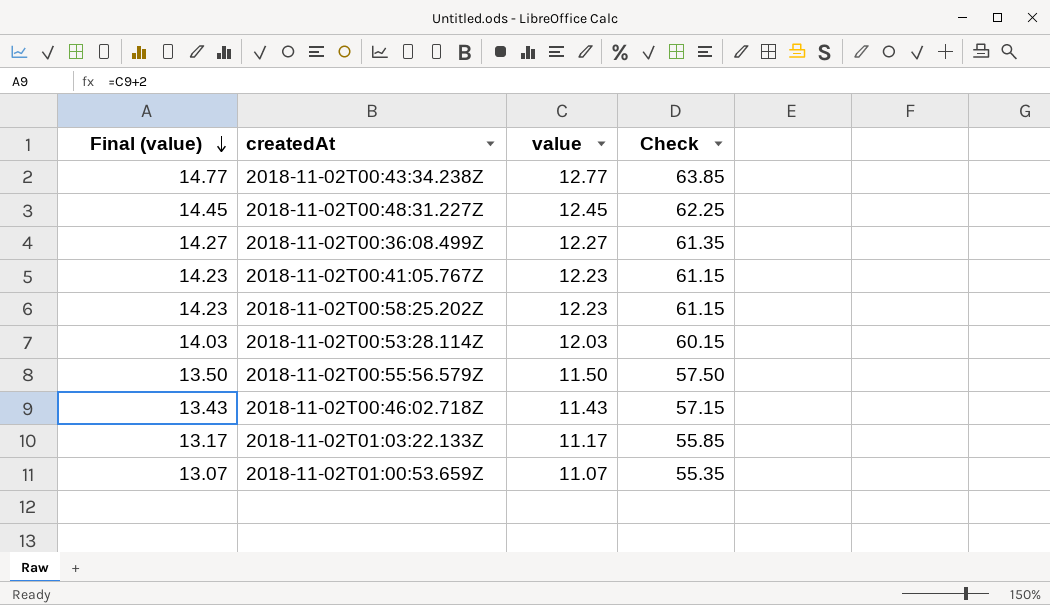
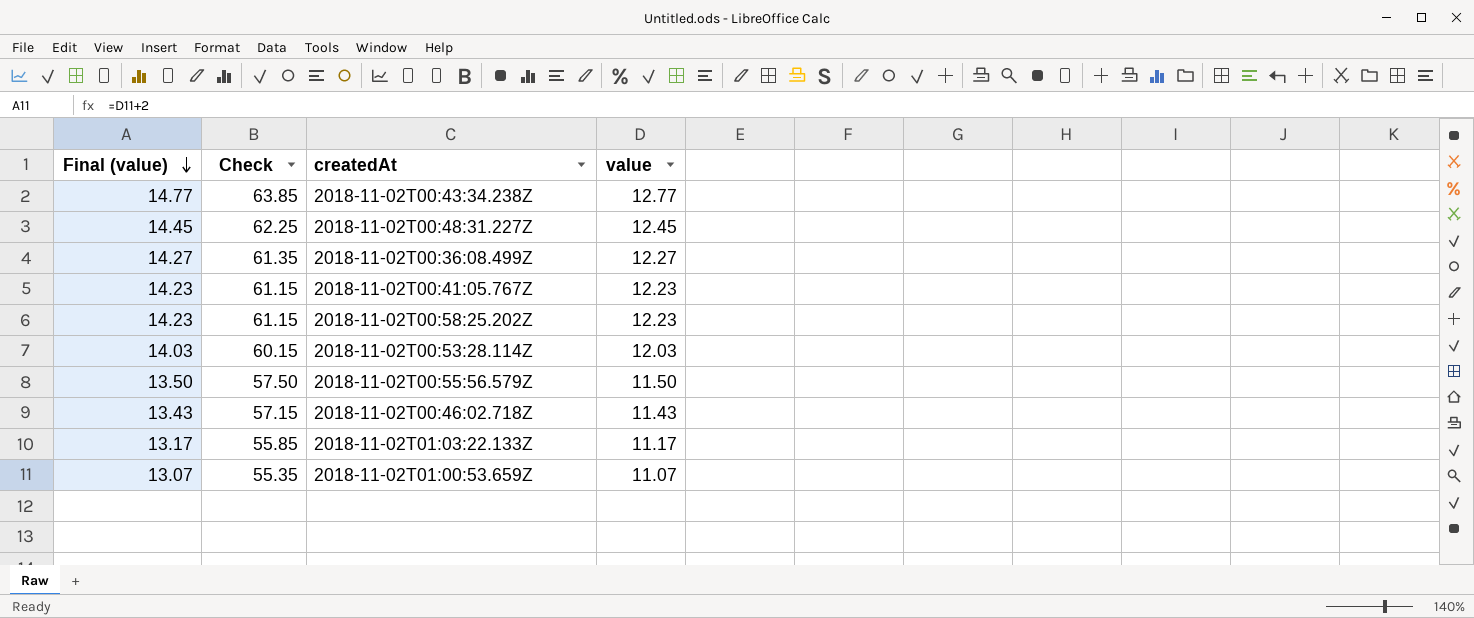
column Check | position: 4 -> 2

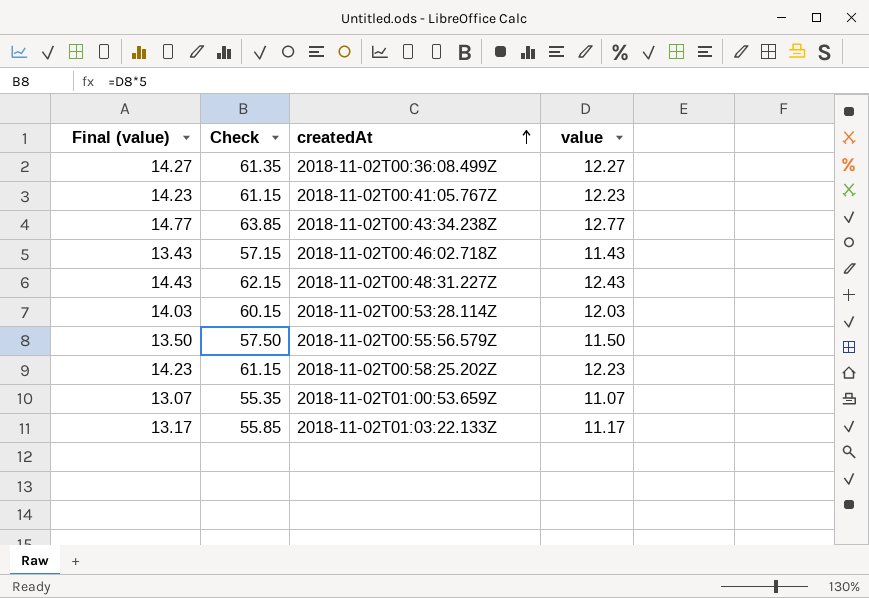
row order: Final (value) descending -> createdAt ascending
2018-11-02T00:48:31.227Z | Final (value): 14.45 -> 14.43
2018-11-02T00:48:31.227Z | Check: 62.25 -> 62.15
2018-11-02T00:48:31.227Z | value: 12.45 -> 12.43

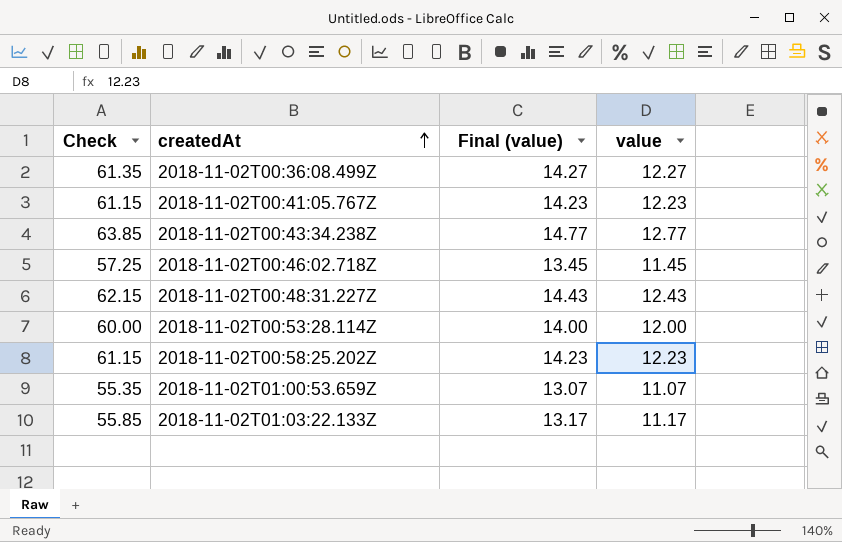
column Final (value) | position: 1 -> 3
row 2018-11-02T00:55:56.579Z: 13.50 | 57.50 | 11.50 -> none
2018-11-02T00:46:02.718Z | Check: 57.15 -> 57.25
2018-11-02T00:46:02.718Z | Final (value): 13.43 -> 13.45
2018-11-02T00:46:02.718Z | value: 11.43 -> 11.45
2018-11-02T00:53:28.114Z | Check: 60.15 -> 60.00
2018-11-02T00:53:28.114Z | Final (value): 14.03 -> 14.00
2018-11-02T00:53:28.114Z | value: 12.03 -> 12.00

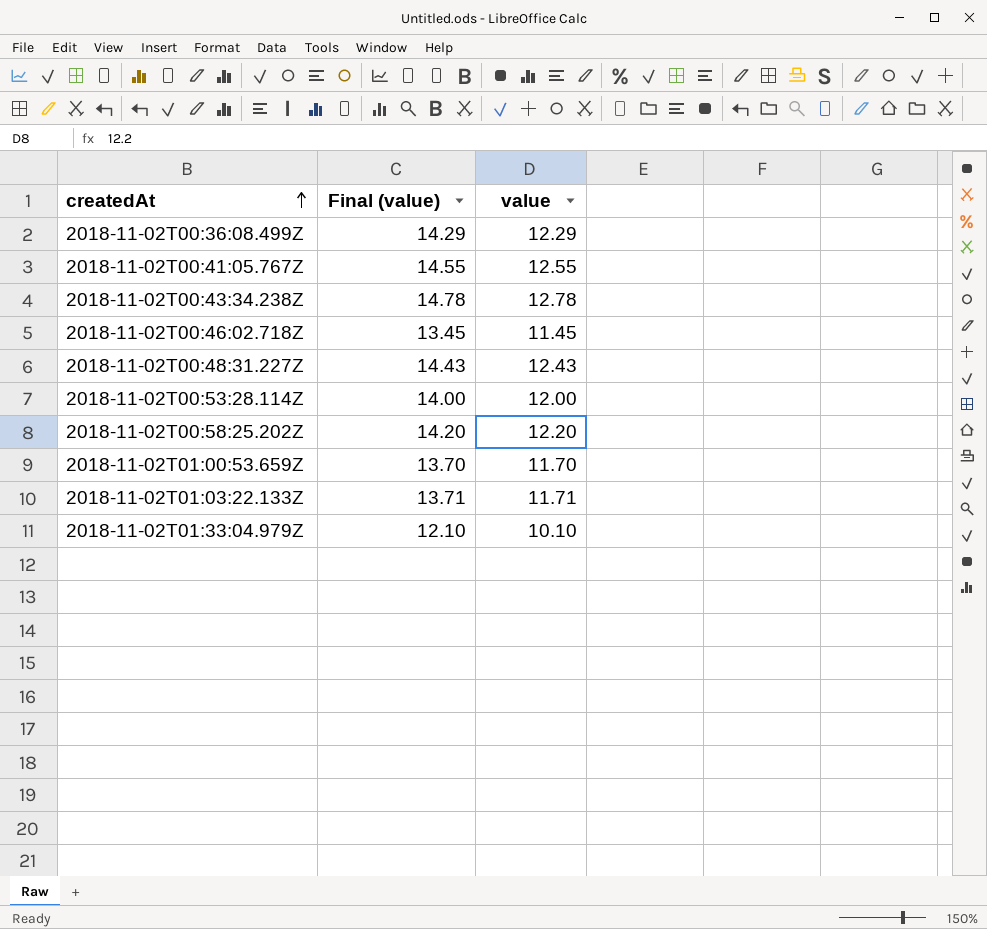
column Check | formula: [value] * 5 -> none
2018-11-02T00:36:08.499Z | Final (value): 14.27 -> 14.29
2018-11-02T00:36:08.499Z | value: 12.27 -> 12.29
2018-11-02T00:41:05.767Z | Final (value): 14.23 -> 14.55
2018-11-02T00:41:05.767Z | value: 12.23 -> 12.55
2018-11-02T00:43:34.238Z | Final (value): 14.77 -> 14.78
2018-11-02T00:43:34.238Z | value: 12.77 -> 12.78
2018-11-02T00:58:25.202Z | Final (value): 14.23 -> 14.20
2018-11-02T00:58:25.202Z | value: 12.23 -> 12.20
2018-11-02T01:00:53.659Z | Final (value): 13.07 -> 13.70
2018-11-02T01:00:53.659Z | value: 11.07 -> 11.70
2018-11-02T01:03:22.133Z | Final (value): 13.17 -> 13.71
2018-11-02T01:03:22.133Z | value: 11.17 -> 11.71
row 2018-11-02T01:33:04.979Z: none -> 12.10 | 10.10

